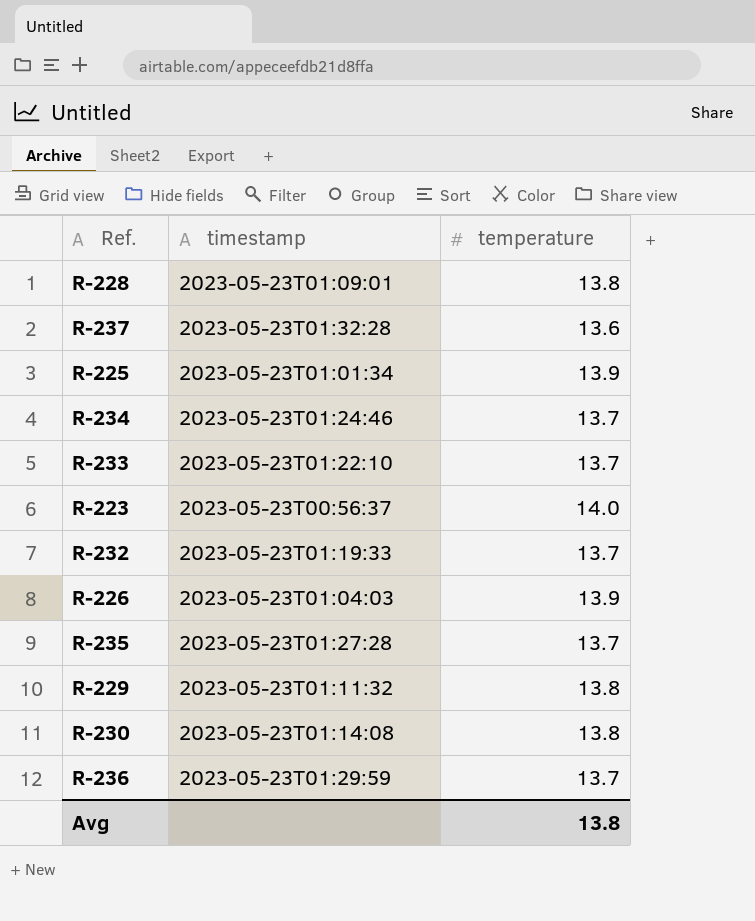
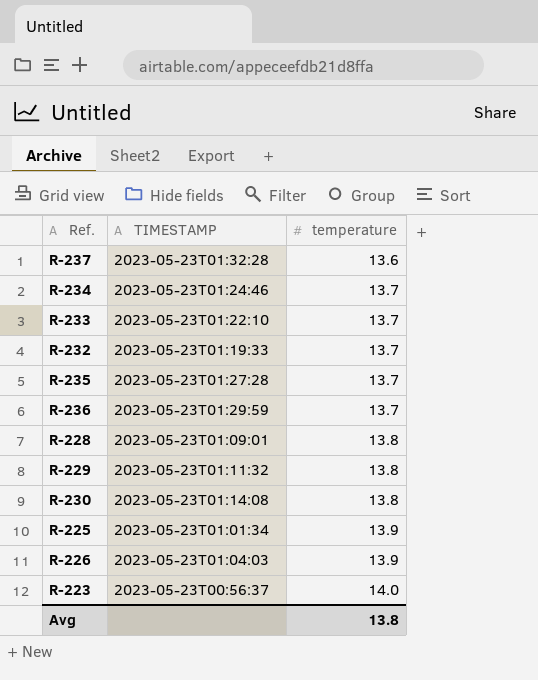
row order: none -> temperature ascending
column name: timestamp -> TIMESTAMP

